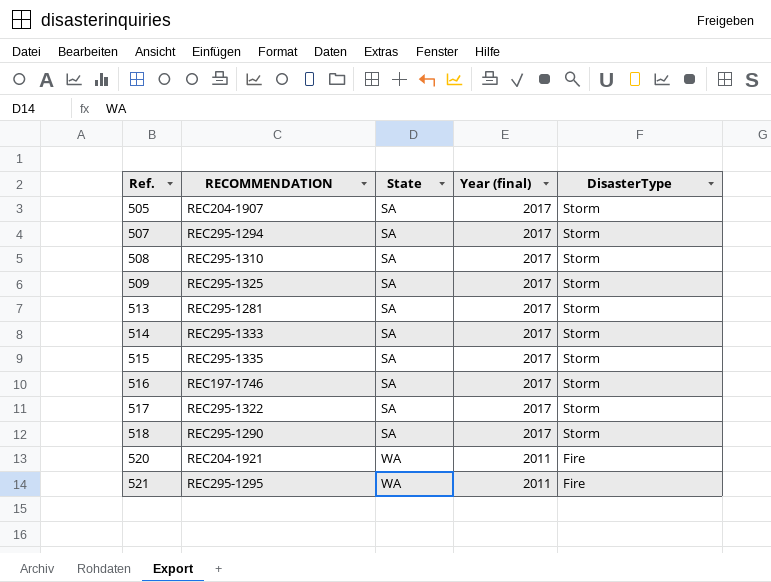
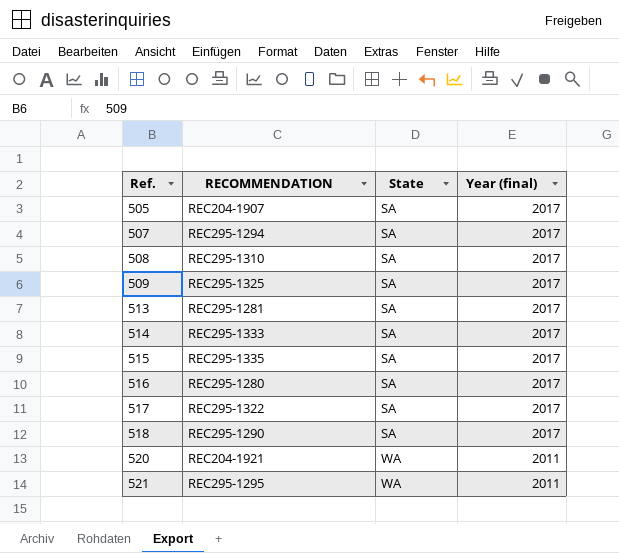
column DisasterType | position: 5 -> none
516 | RECOMMENDATION: REC197-1746 -> REC295-1280

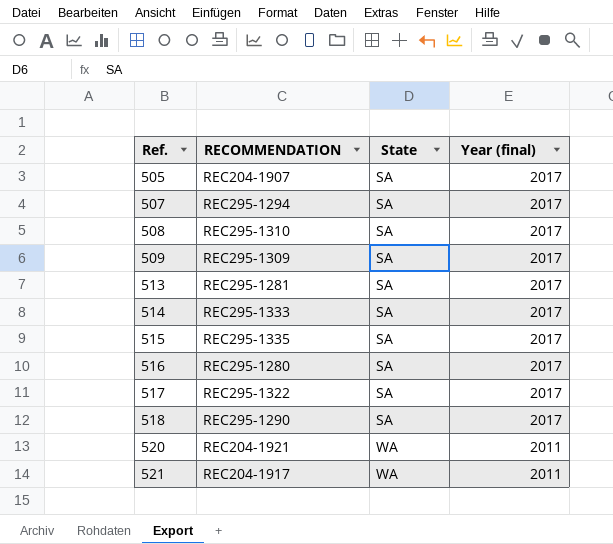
509 | RECOMMENDATION: REC295-1325 -> REC295-1309
521 | RECOMMENDATION: REC295-1295 -> REC204-1917

